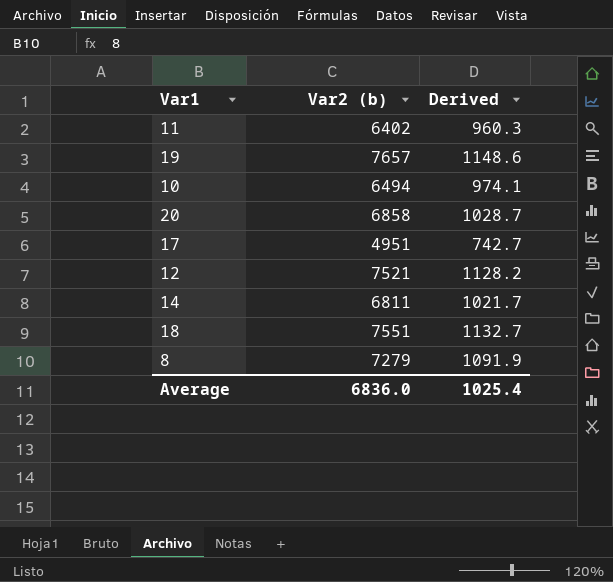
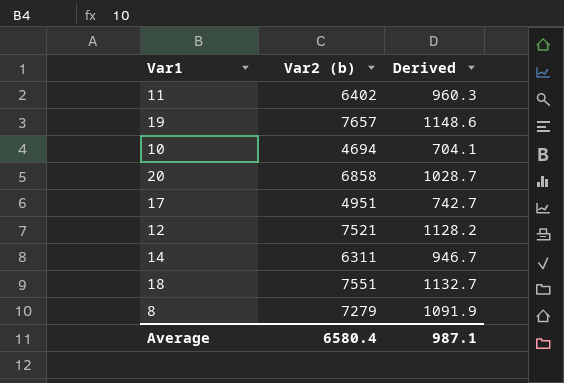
10 | Var2 (b): 6494 -> 4694
10 | Derived: 974.1 -> 704.1
14 | Var2 (b): 6811 -> 6311
14 | Derived: 1021.7 -> 946.7
Average | Var2 (b): 6836.0 -> 6580.4
Average | Derived: 1025.4 -> 987.1

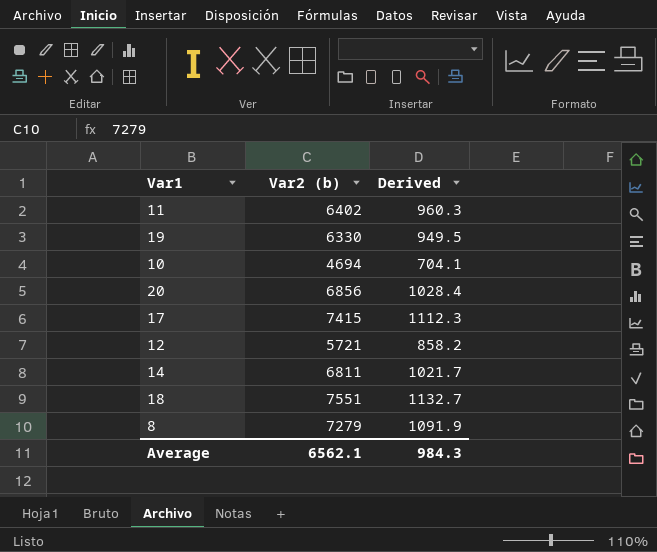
19 | Var2 (b): 7657 -> 6330
19 | Derived: 1148.6 -> 949.5
20 | Var2 (b): 6858 -> 6856
20 | Derived: 1028.7 -> 1028.4
17 | Var2 (b): 4951 -> 7415
17 | Derived: 742.7 -> 1112.3
12 | Var2 (b): 7521 -> 5721
12 | Derived: 1128.2 -> 858.2
14 | Var2 (b): 6311 -> 6811
14 | Derived: 946.7 -> 1021.7
Average | Var2 (b): 6580.4 -> 6562.1
Average | Derived: 987.1 -> 984.3

